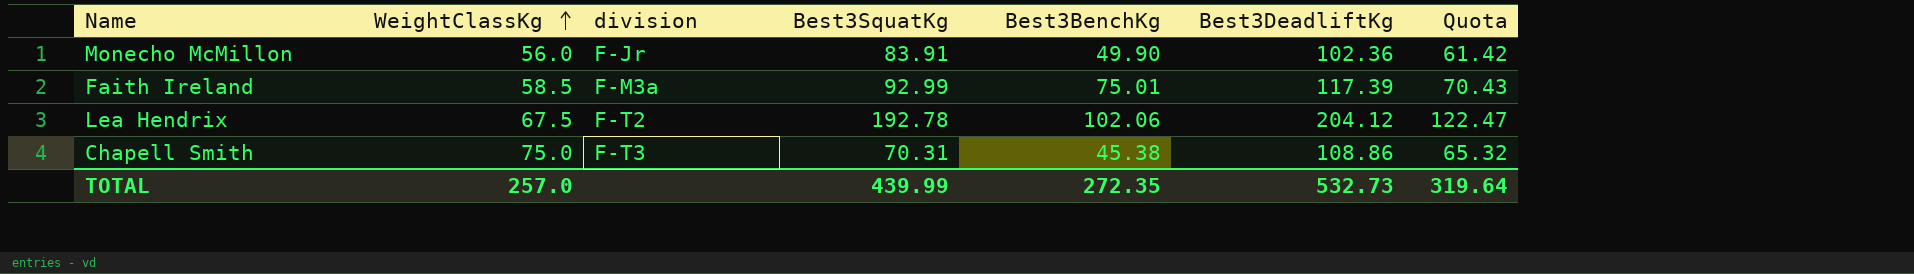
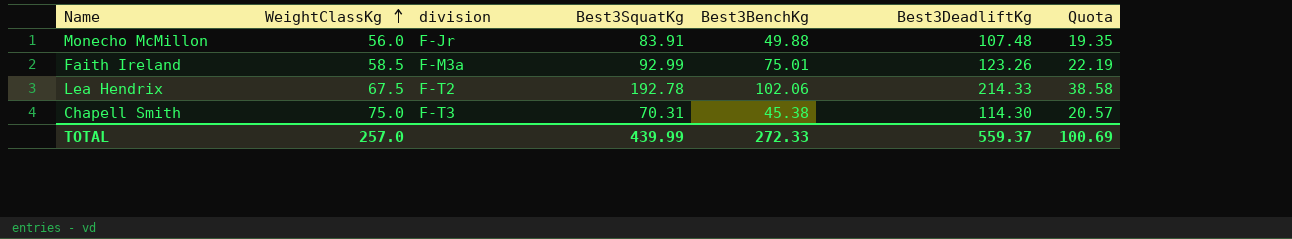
column Quota | formula: [Best3DeadliftKg] * 0.6 -> [Best3DeadliftKg] * 0.18
Monecho McMillon | Best3BenchKg: 49.90 -> 49.88
Monecho McMillon | Best3DeadliftKg: 102.36 -> 107.48
Faith Ireland | Best3DeadliftKg: 117.39 -> 123.26
Lea Hendrix | Best3DeadliftKg: 204.12 -> 214.33
Chapell Smith | Best3DeadliftKg: 108.86 -> 114.30
TOTAL | Best3BenchKg: 272.35 -> 272.33
TOTAL | Best3DeadliftKg: 532.73 -> 559.37
TOTAL | Quota: 319.64 -> 100.69

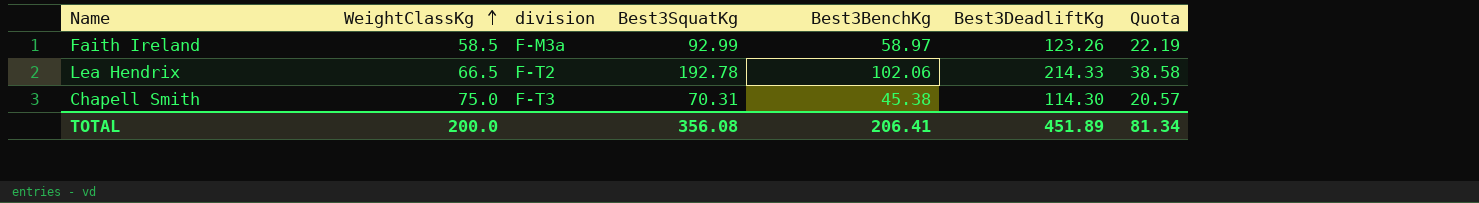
row Monecho McMillon: 56.0 | F-Jr | 83.91 | 49.88 | 107.48 | 19.35 -> none
Faith Ireland | Best3BenchKg: 75.01 -> 58.97
Lea Hendrix | WeightClassKg: 67.5 -> 66.5
TOTAL | WeightClassKg: 257.0 -> 200.0
TOTAL | Best3SquatKg: 439.99 -> 356.08
TOTAL | Best3BenchKg: 272.33 -> 206.41
TOTAL | Best3DeadliftKg: 559.37 -> 451.89
TOTAL | Quota: 100.69 -> 81.34

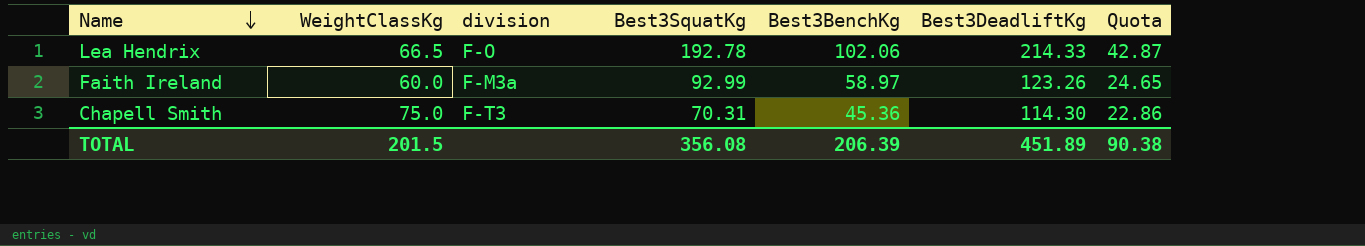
row order: WeightClassKg ascending -> Name descending
column Quota | formula: [Best3DeadliftKg] * 0.18 -> [Best3DeadliftKg] * 0.2
Lea Hendrix | division: F-T2 -> F-O
Faith Ireland | WeightClassKg: 58.5 -> 60.0
Chapell Smith | Best3BenchKg: 45.38 -> 45.36
TOTAL | WeightClassKg: 200.0 -> 201.5
TOTAL | Best3BenchKg: 206.41 -> 206.39
TOTAL | Quota: 81.34 -> 90.38

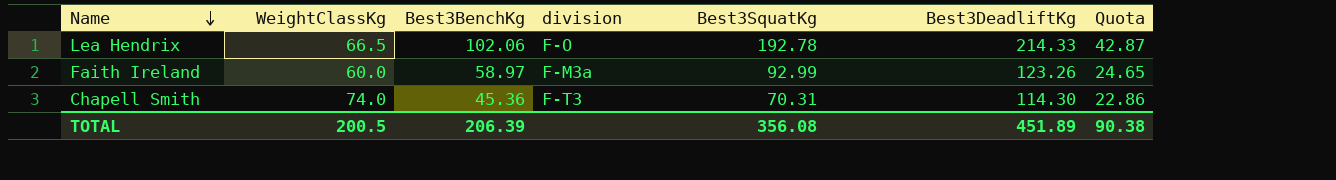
column Best3BenchKg | position: 5 -> 3
Chapell Smith | WeightClassKg: 75.0 -> 74.0
TOTAL | WeightClassKg: 201.5 -> 200.5

